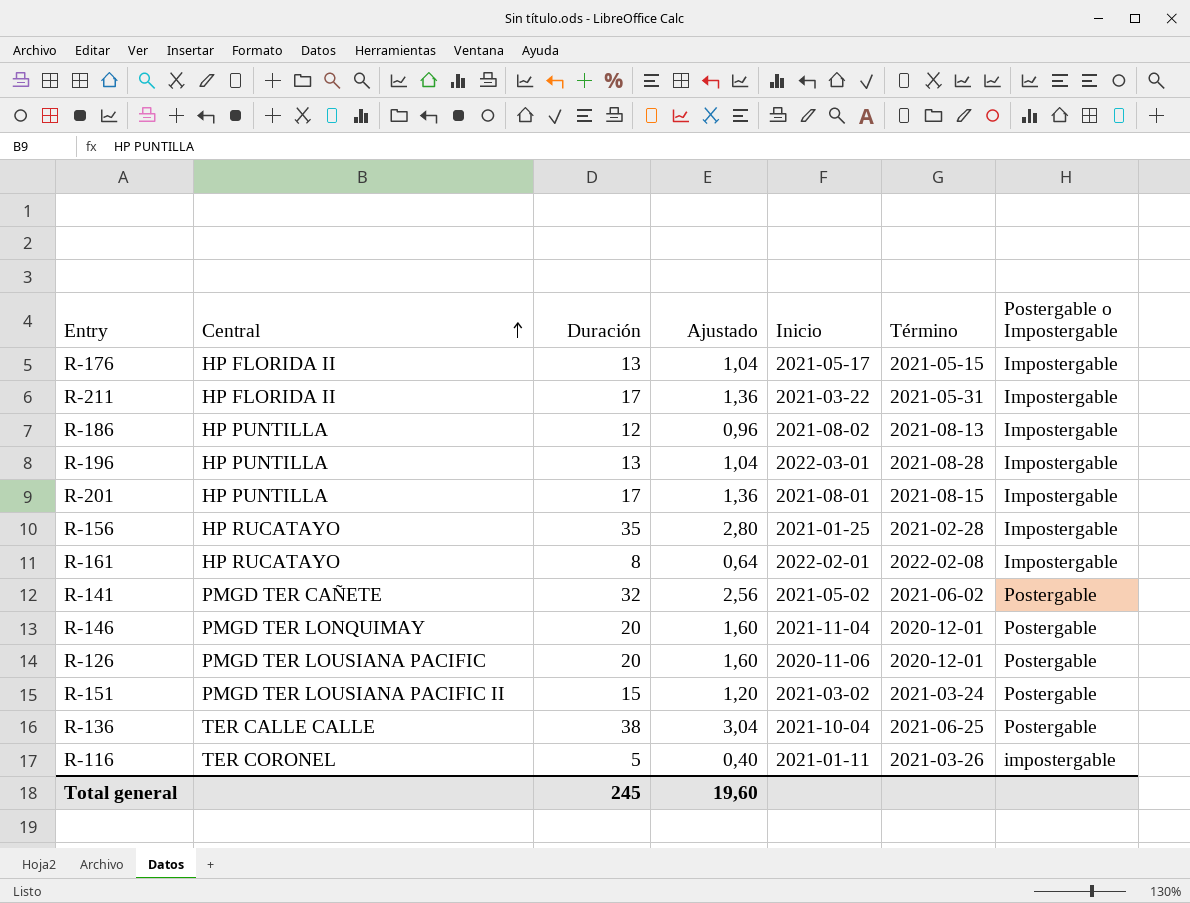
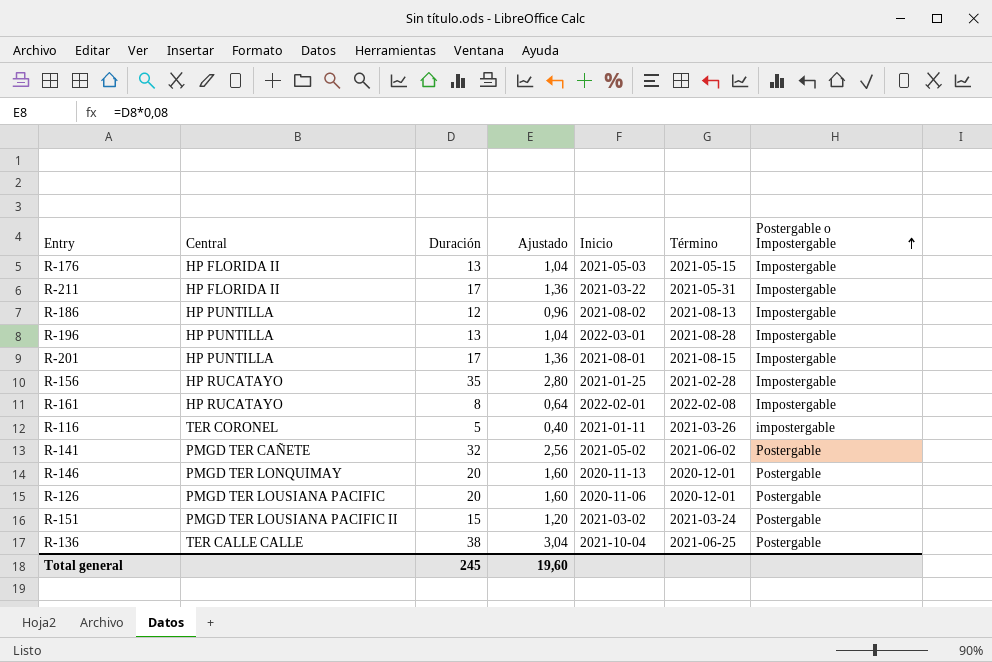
row order: Central ascending -> Postergable o Impostergable ascending
R-176 | Inicio: 2021-05-17 -> 2021-05-03
R-146 | Inicio: 2021-11-04 -> 2020-11-13

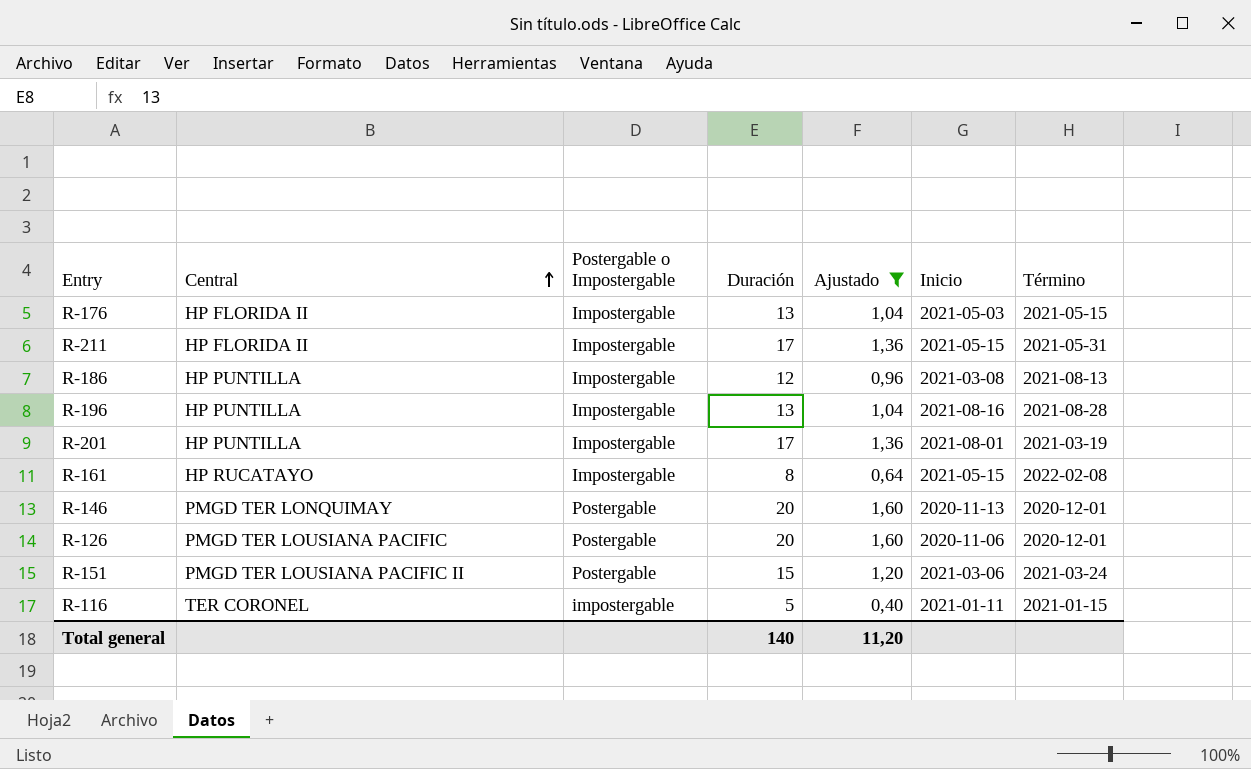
filter: none -> Ajustado <= 1,60
row order: Postergable o Impostergable ascending -> Central ascending
column Postergable o Impostergable | position: 7 -> 3
R-211 | Inicio: 2021-03-22 -> 2021-05-15
R-186 | Inicio: 2021-08-02 -> 2021-03-08
R-196 | Inicio: 2022-03-01 -> 2021-08-16
R-201 | Término: 2021-08-15 -> 2021-03-19
R-161 | Inicio: 2022-02-01 -> 2021-05-15
R-151 | Inicio: 2021-03-02 -> 2021-03-06
R-116 | Término: 2021-03-26 -> 2021-01-15
Total general | Duración: 245 -> 140
Total general | Ajustado: 19,60 -> 11,20

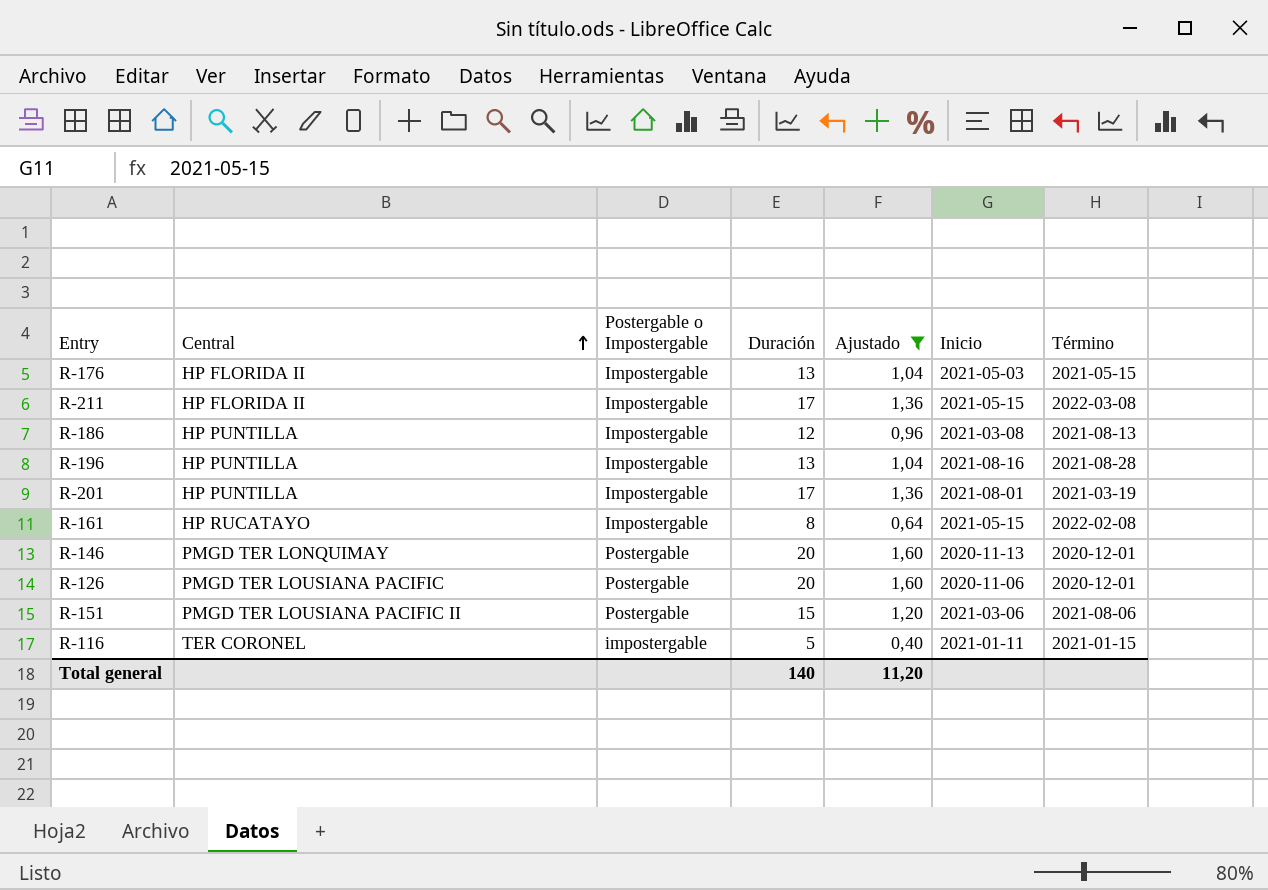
R-211 | Término: 2021-05-31 -> 2022-03-08
R-151 | Término: 2021-03-24 -> 2021-08-06

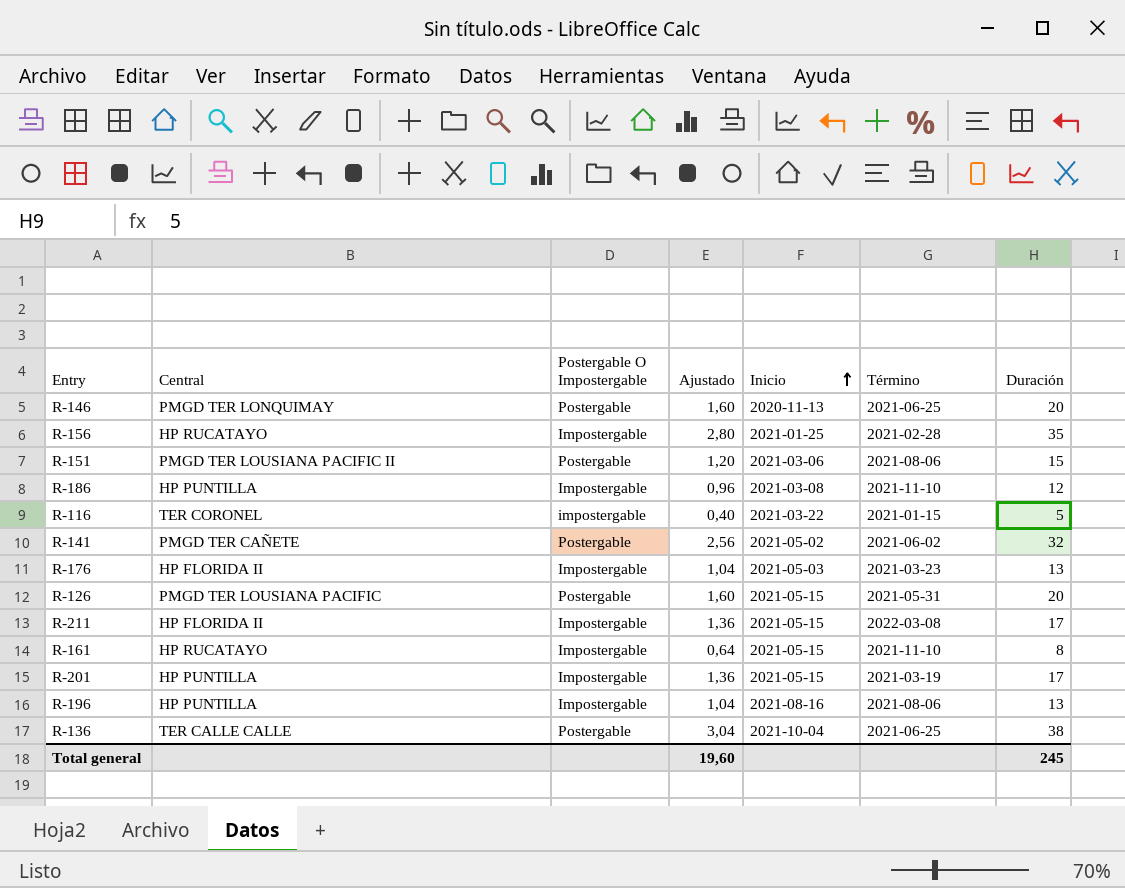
filter: Ajustado <= 1,60 -> none
row order: Central ascending -> Inicio ascending
column name: Postergable o Impostergable -> Postergable O Impostergable
column Duración | position: 4 -> 7
R-146 | Término: 2020-12-01 -> 2021-06-25
R-186 | Término: 2021-08-13 -> 2021-11-10
R-116 | Inicio: 2021-01-11 -> 2021-03-22
R-176 | Término: 2021-05-15 -> 2021-03-23
R-126 | Inicio: 2020-11-06 -> 2021-05-15
R-126 | Término: 2020-12-01 -> 2021-05-31
R-161 | Término: 2022-02-08 -> 2021-11-10
R-201 | Inicio: 2021-08-01 -> 2021-05-15
R-196 | Término: 2021-08-28 -> 2021-08-06
Total general | Ajustado: 11,20 -> 19,60
Total general | Duración: 140 -> 245

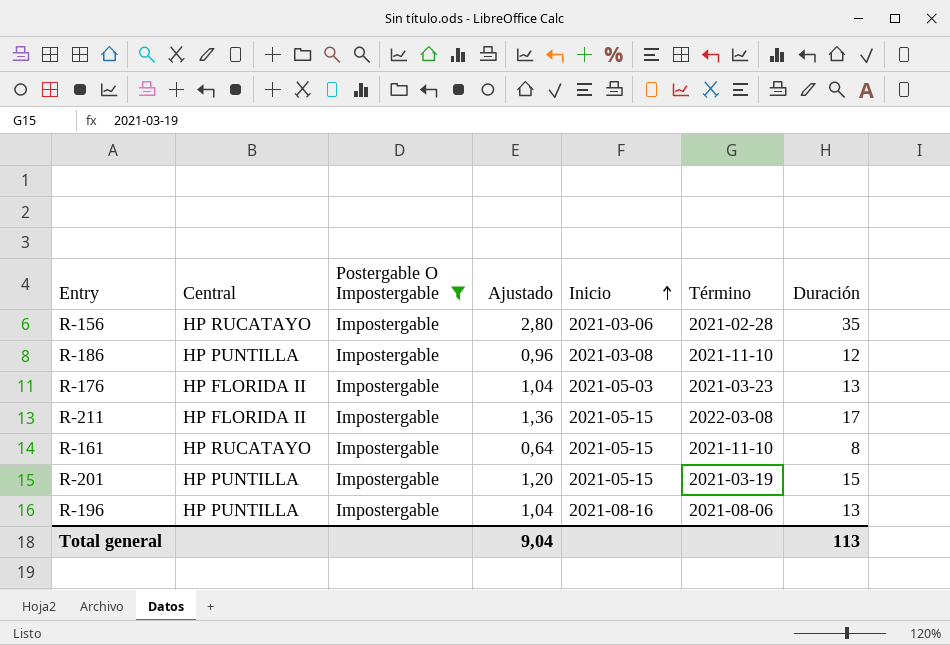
filter: none -> Postergable O Impostergable = Impostergable
R-156 | Inicio: 2021-01-25 -> 2021-03-06
R-201 | Ajustado: 1,36 -> 1,20
R-201 | Duración: 17 -> 15
Total general | Ajustado: 19,60 -> 9,04
Total general | Duración: 245 -> 113

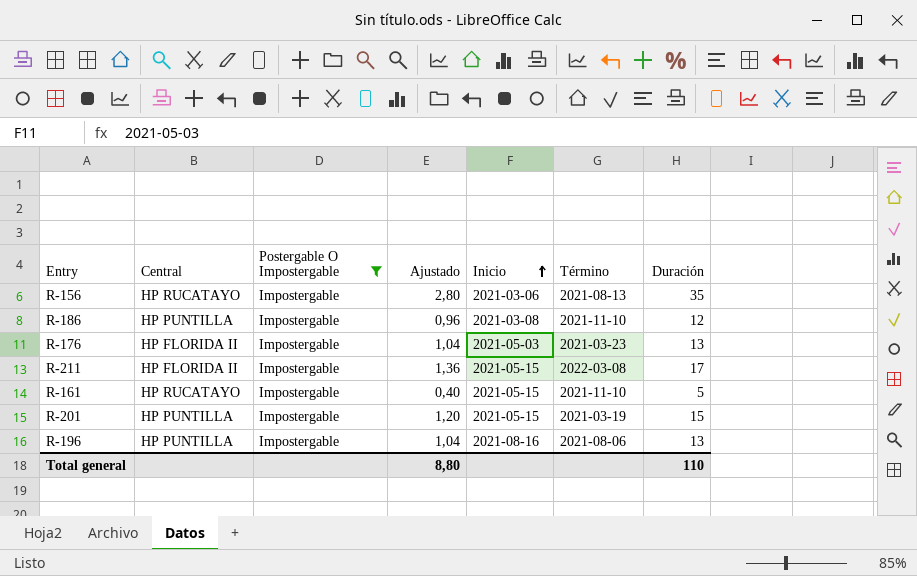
R-156 | Término: 2021-02-28 -> 2021-08-13
R-161 | Ajustado: 0,64 -> 0,40
R-161 | Duración: 8 -> 5
Total general | Ajustado: 9,04 -> 8,80
Total general | Duración: 113 -> 110

